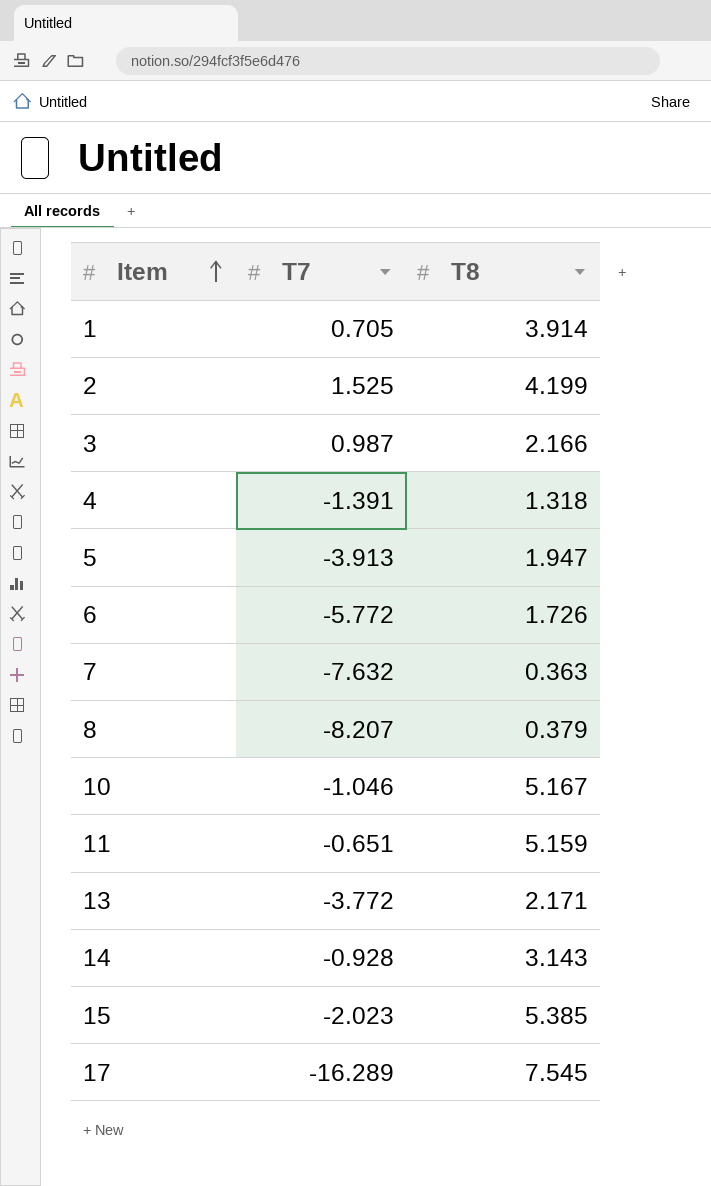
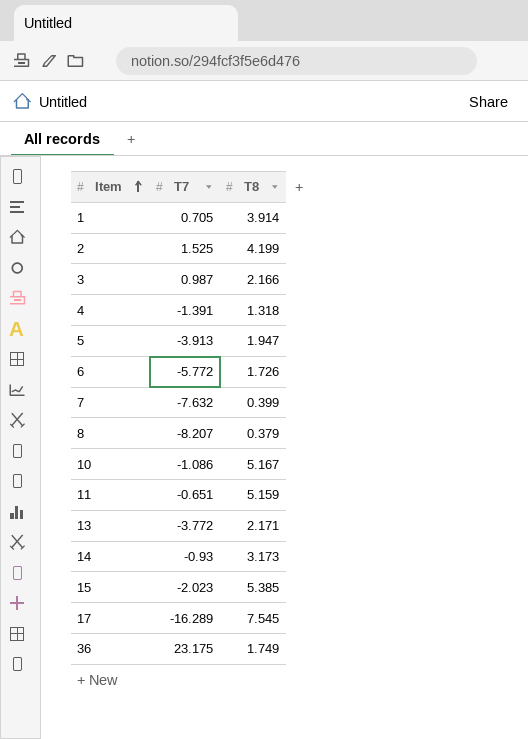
7 | T8: 0.363 -> 0.399
10 | T7: -1.046 -> -1.086
14 | T7: -0.928 -> -0.93
14 | T8: 3.143 -> 3.173
row 36: none -> 23.175 | 1.749

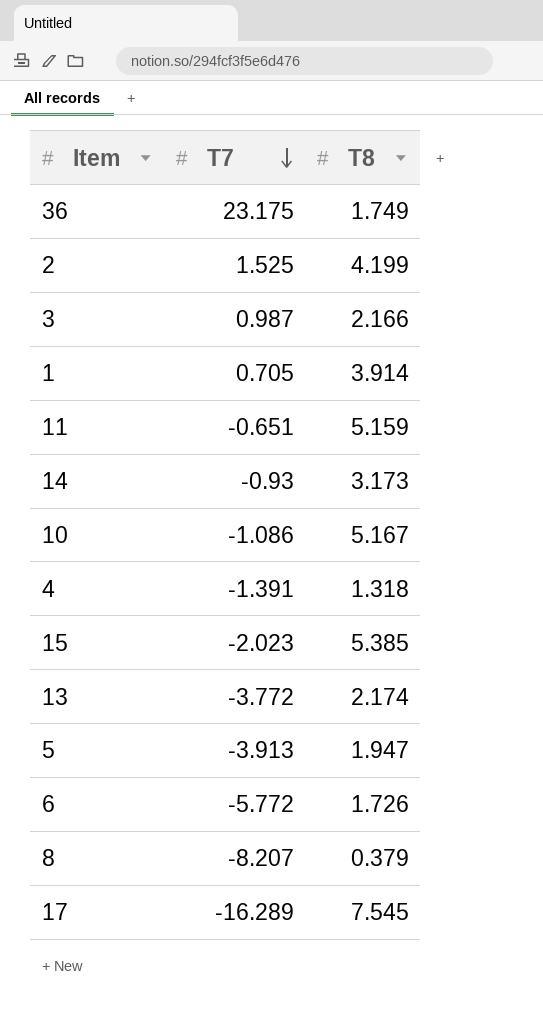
row order: Item ascending -> T7 descending
row 7: -7.632 | 0.399 -> none
13 | T8: 2.171 -> 2.174

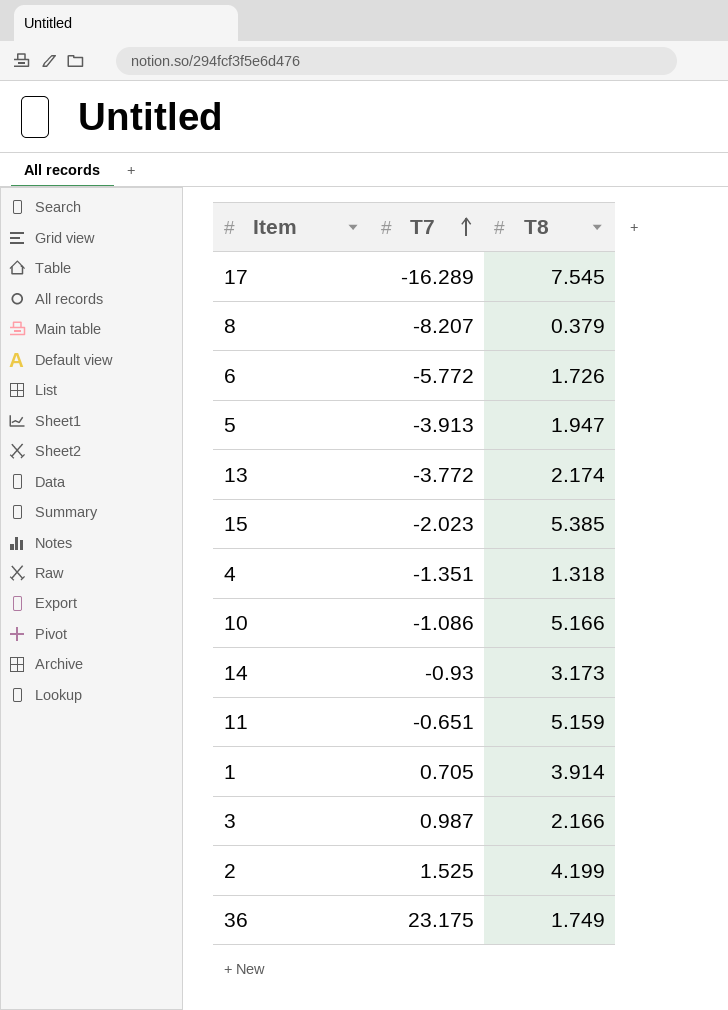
row order: T7 descending -> T7 ascending
4 | T7: -1.391 -> -1.351
10 | T8: 5.167 -> 5.166

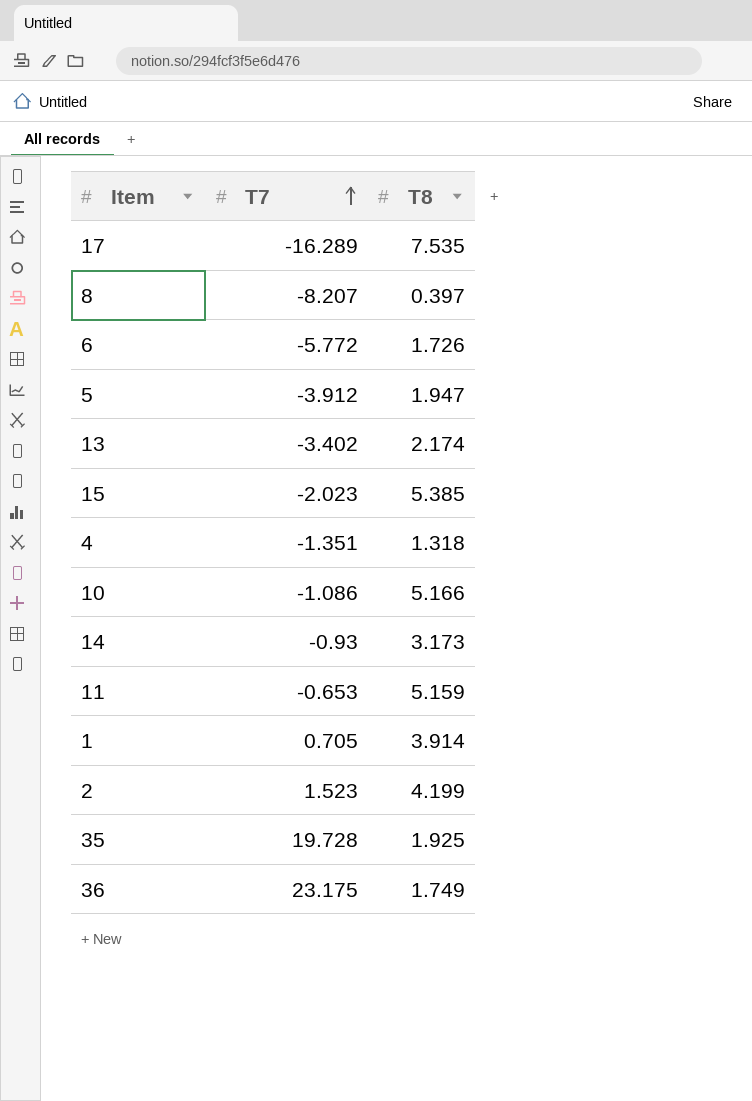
row 3: 0.987 | 2.166 -> none
17 | T8: 7.545 -> 7.535
8 | T8: 0.379 -> 0.397
5 | T7: -3.913 -> -3.912
13 | T7: -3.772 -> -3.402
11 | T7: -0.651 -> -0.653
2 | T7: 1.525 -> 1.523
row 35: none -> 19.728 | 1.925

